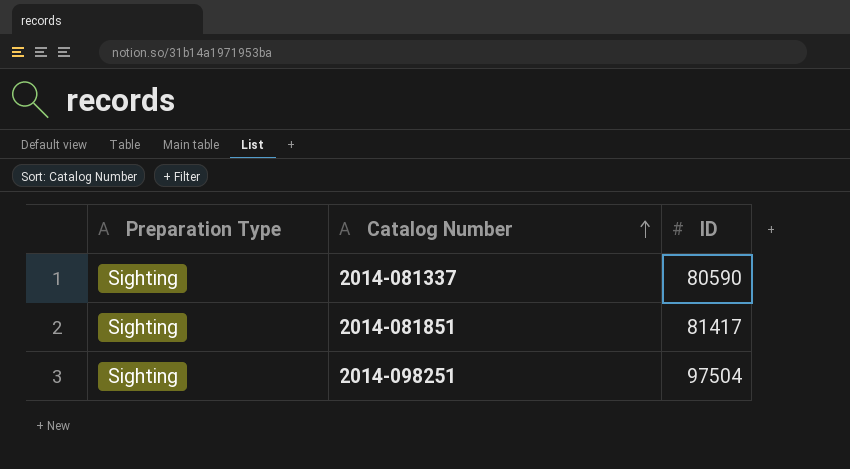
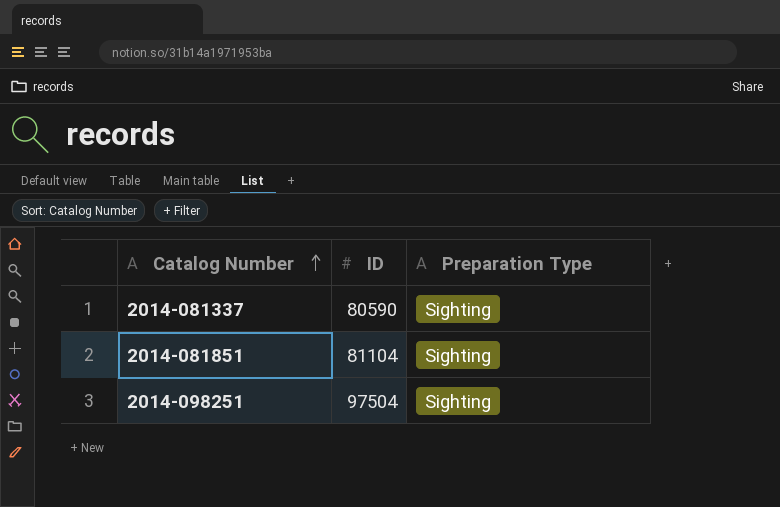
column Preparation Type | position: 1 -> 3
2014-081851 | ID: 81417 -> 81104

